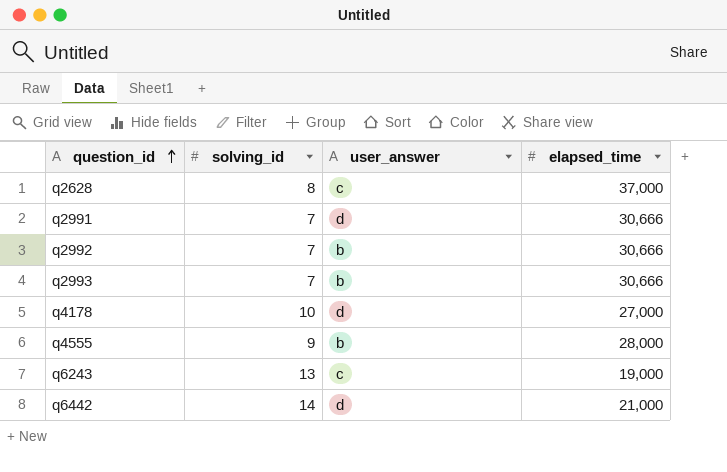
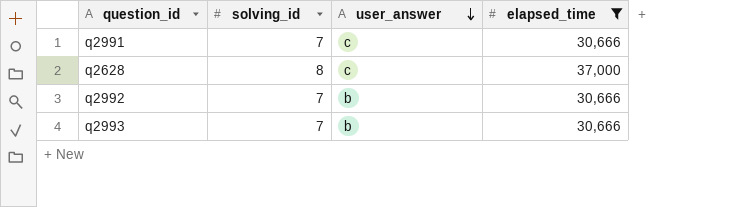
filter: none -> elapsed_time >= 30,666
row order: question_id ascending -> user_answer descending
q2991 | user_answer: d -> c

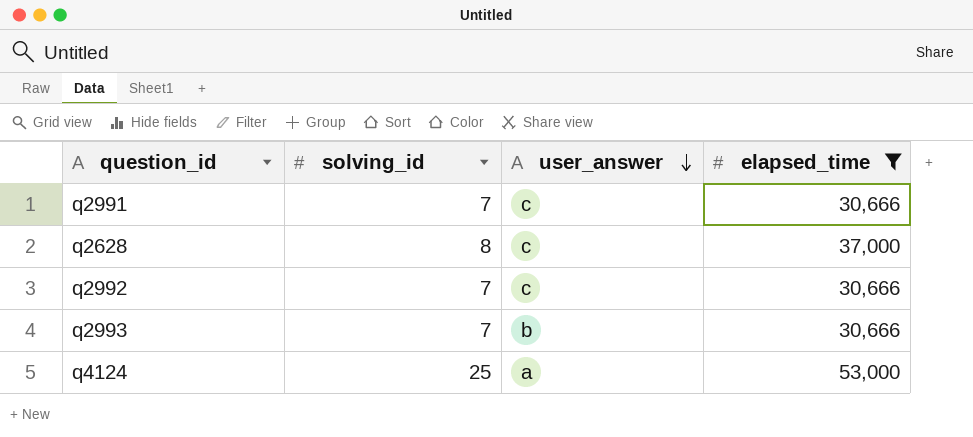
q2992 | user_answer: b -> c
row q4124: none -> 25 | a | 53,000

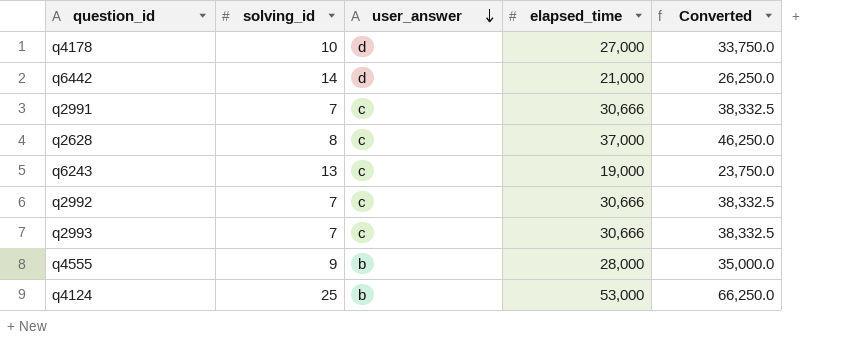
filter: elapsed_time >= 30,666 -> none
column Converted | formula: none -> [elapsed_time] * 1.25
q2993 | user_answer: b -> c
q4124 | user_answer: a -> b

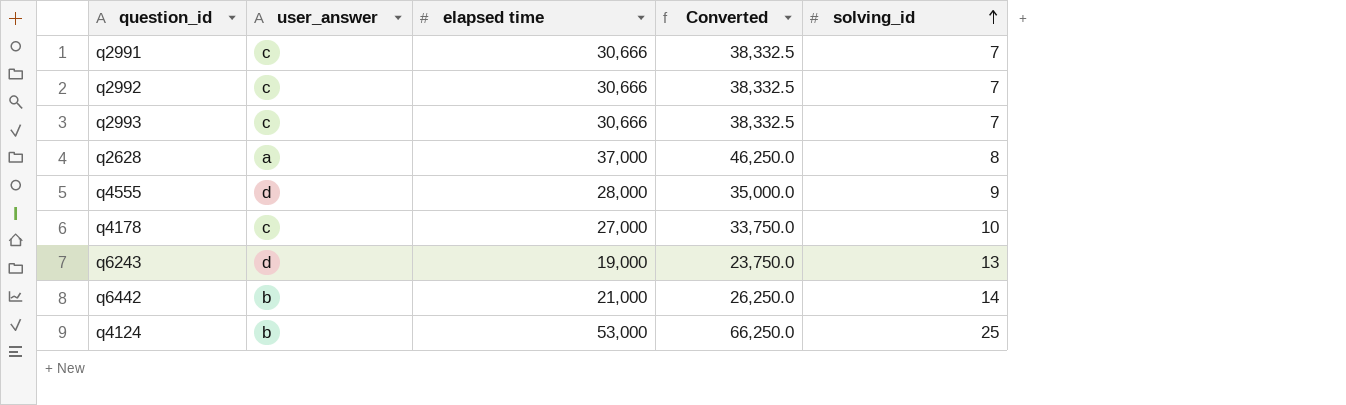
row order: user_answer descending -> solving_id ascending
column name: elapsed_time -> elapsed time
column solving_id | position: 2 -> 5
q2628 | user_answer: c -> a
q4555 | user_answer: b -> d
q4178 | user_answer: d -> c
q6243 | user_answer: c -> d
q6442 | user_answer: d -> b

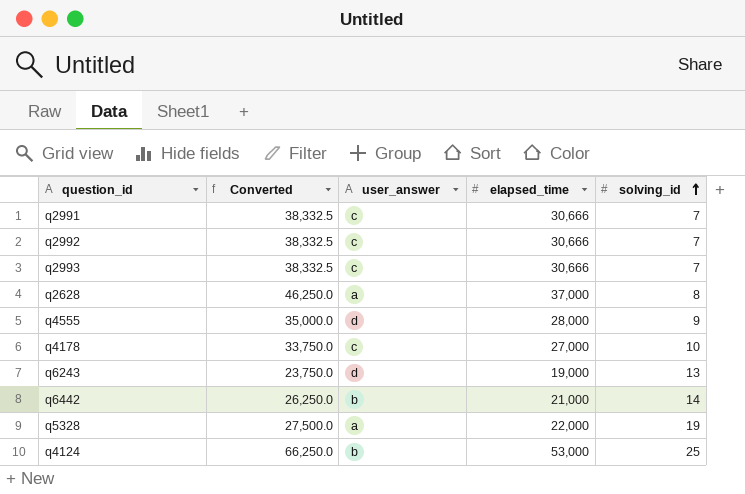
column Converted | position: 4 -> 2
column name: elapsed time -> elapsed_time
row q5328: none -> 27,500.0 | a | 22,000 | 19

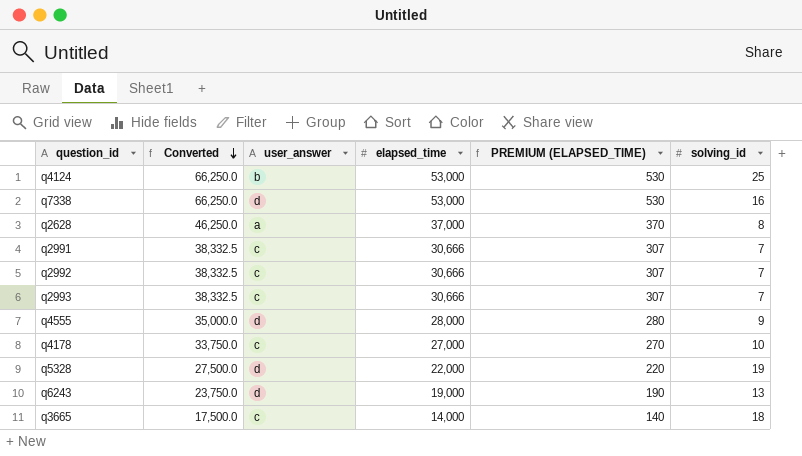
row order: solving_id ascending -> Converted descending
column PREMIUM (ELAPSED_TIME) | formula: none -> [elapsed_time] * 0.01
row q6442: 26,250.0 | b | 21,000 | 14 -> none
row q7338: none -> 66,250.0 | d | 53,000 | 530 | 16
q5328 | user_answer: a -> d
row q3665: none -> 17,500.0 | c | 14,000 | 140 | 18

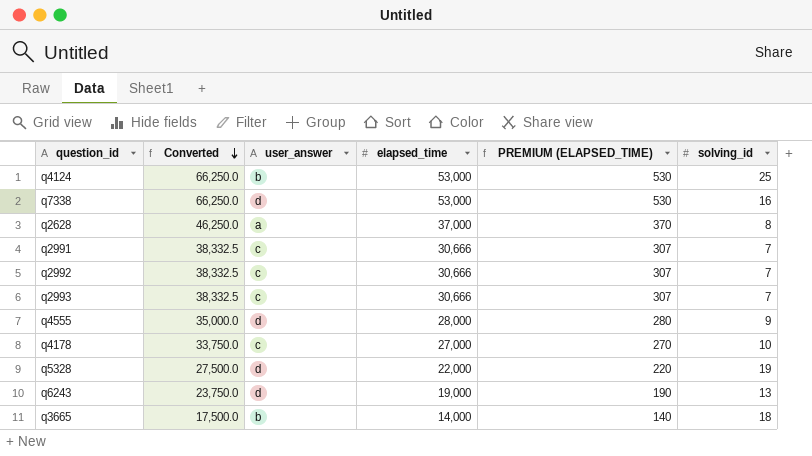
q3665 | user_answer: c -> b

